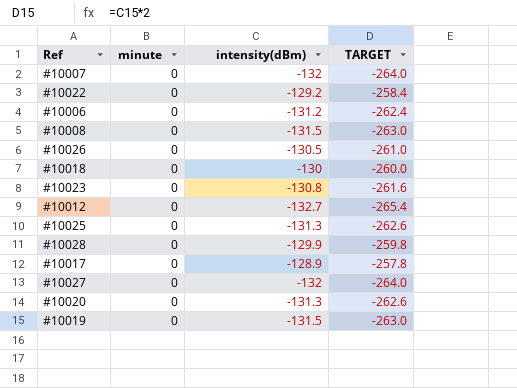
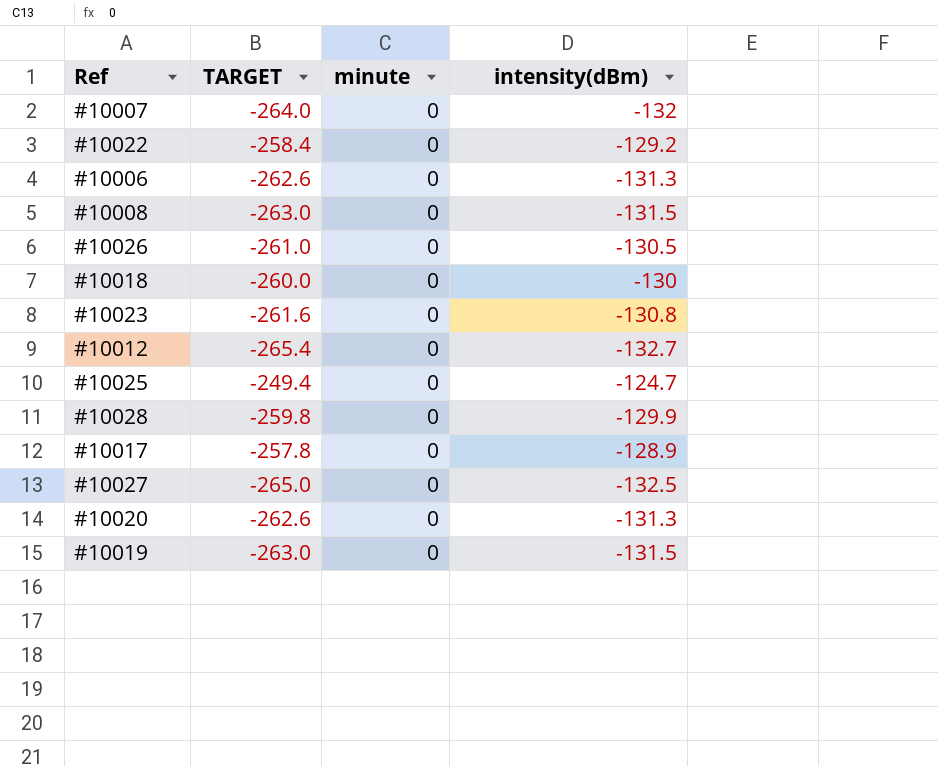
column TARGET | position: 4 -> 2
#10006 | TARGET: -262.4 -> -262.6
#10006 | intensity(dBm): -131.2 -> -131.3
#10025 | TARGET: -262.6 -> -249.4
#10025 | intensity(dBm): -131.3 -> -124.7
#10027 | TARGET: -264.0 -> -265.0
#10027 | intensity(dBm): -132 -> -132.5

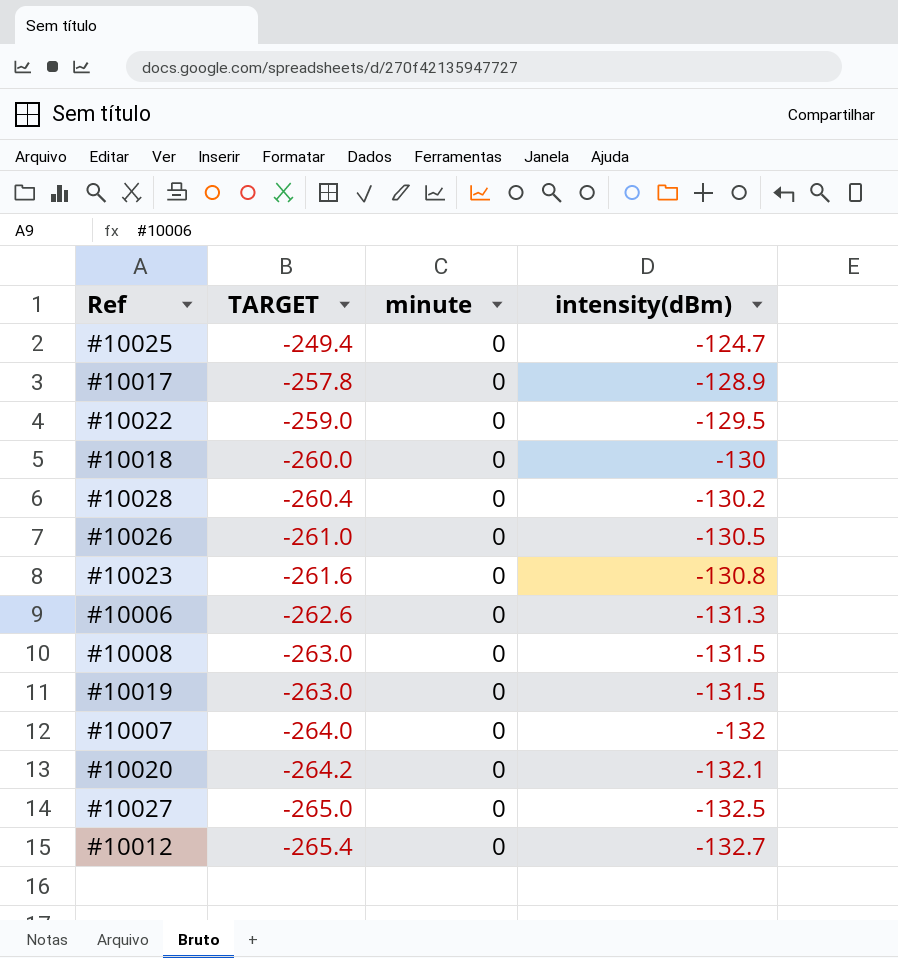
row order: none -> TARGET descending
#10022 | TARGET: -258.4 -> -259.0
#10022 | intensity(dBm): -129.2 -> -129.5
#10028 | TARGET: -259.8 -> -260.4
#10028 | intensity(dBm): -129.9 -> -130.2
#10020 | TARGET: -262.6 -> -264.2
#10020 | intensity(dBm): -131.3 -> -132.1

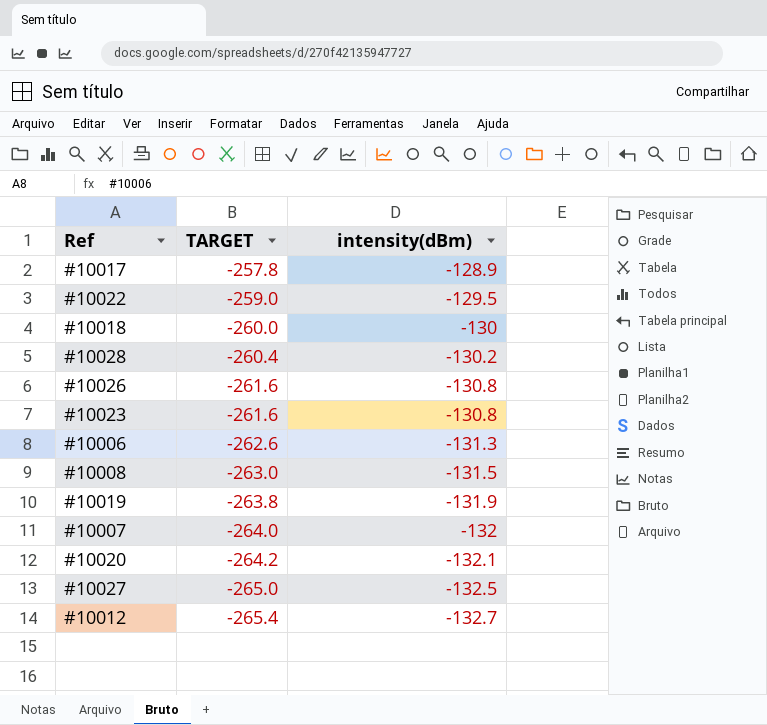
column minute | position: 3 -> none
row #10025: -249.4 | 0 | -124.7 -> none
#10026 | TARGET: -261.0 -> -261.6
#10026 | intensity(dBm): -130.5 -> -130.8
#10019 | TARGET: -263.0 -> -263.8
#10019 | intensity(dBm): -131.5 -> -131.9

